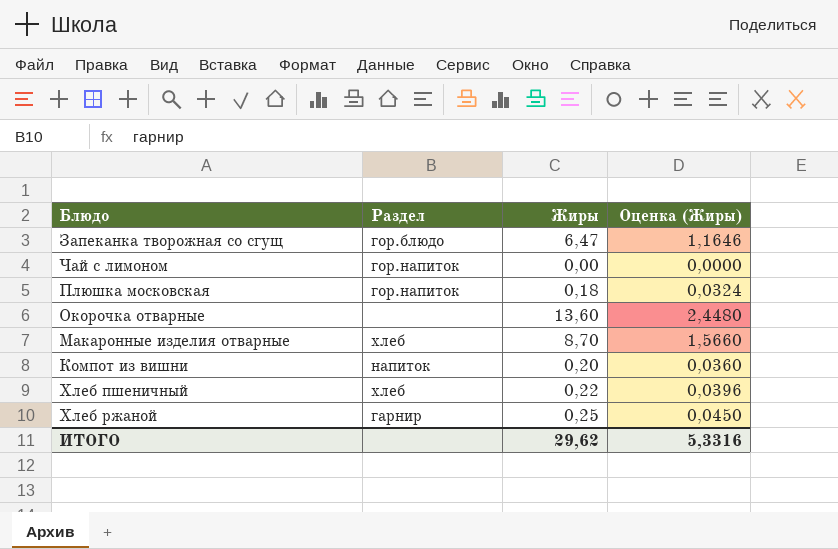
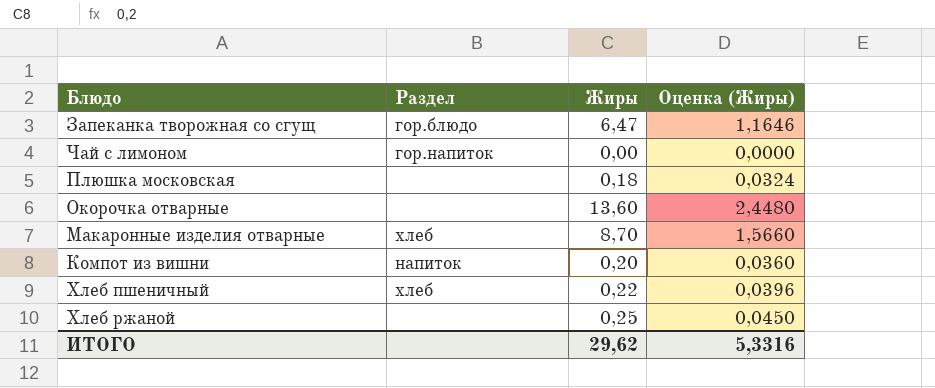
Плюшка московская | Раздел: гор.напиток -> none
Хлеб ржаной | Раздел: гарнир -> none

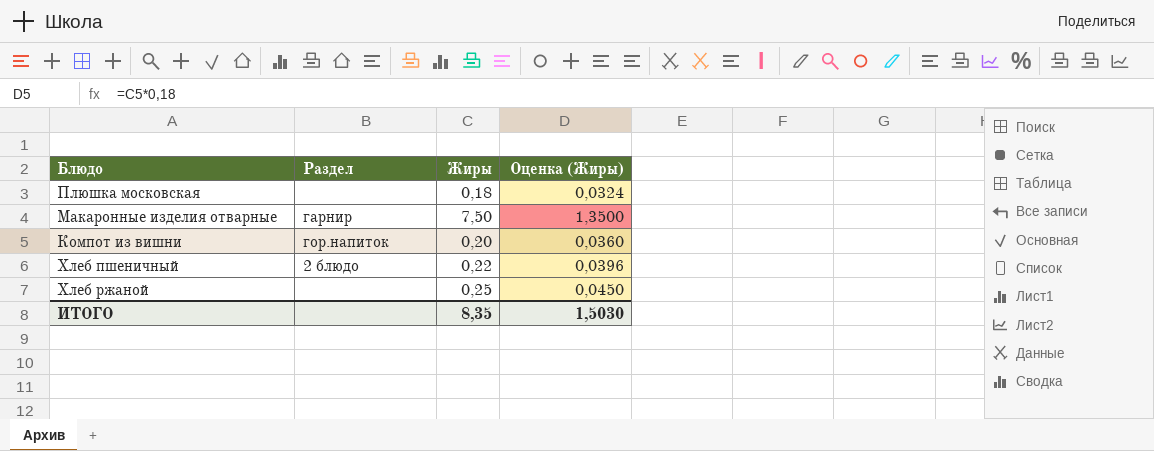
row Запеканка творожная со сгущ: гор.блюдо | 6,47 | 1,1646 -> none
row Чай с лимоном: гор.напиток | 0,00 | 0,0000 -> none
row Окорочка отварные: none | 13,60 | 2,4480 -> none
Макаронные изделия отварные | Раздел: хлеб -> гарнир
Макаронные изделия отварные | Жиры: 8,70 -> 7,50
Макаронные изделия отварные | Оценка (Жиры): 1,5660 -> 1,3500
Компот из вишни | Раздел: напиток -> гор.напиток
Хлеб пшеничный | Раздел: хлеб -> 2 блюдо
ИТОГО | Жиры: 29,62 -> 8,35
ИТОГО | Оценка (Жиры): 5,3316 -> 1,5030

